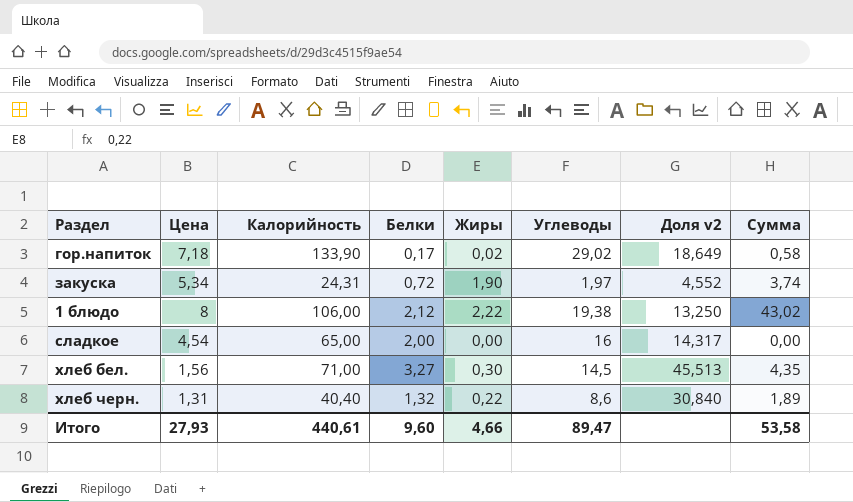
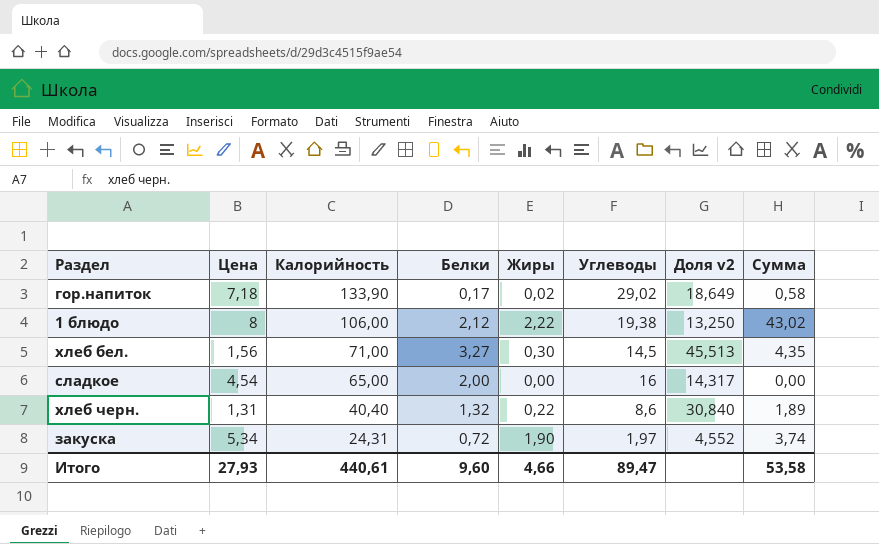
row order: none -> Калорийность descending

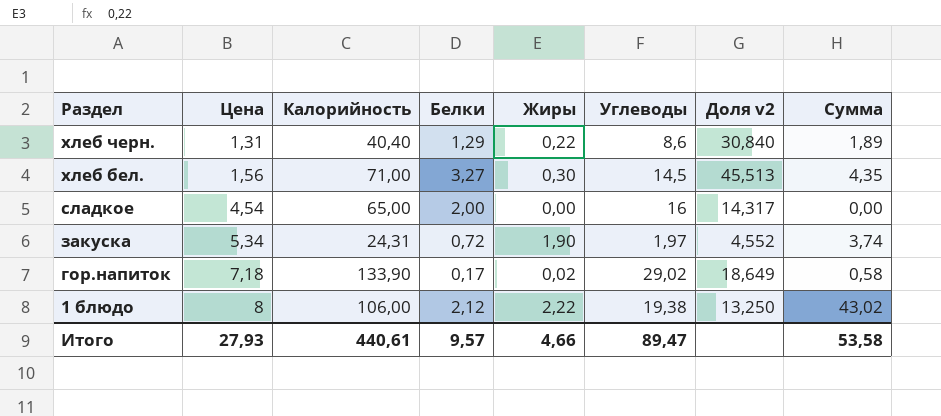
row order: Калорийность descending -> Раздел descending
хлеб черн. | Белки: 1,32 -> 1,29
Итого | Белки: 9,60 -> 9,57

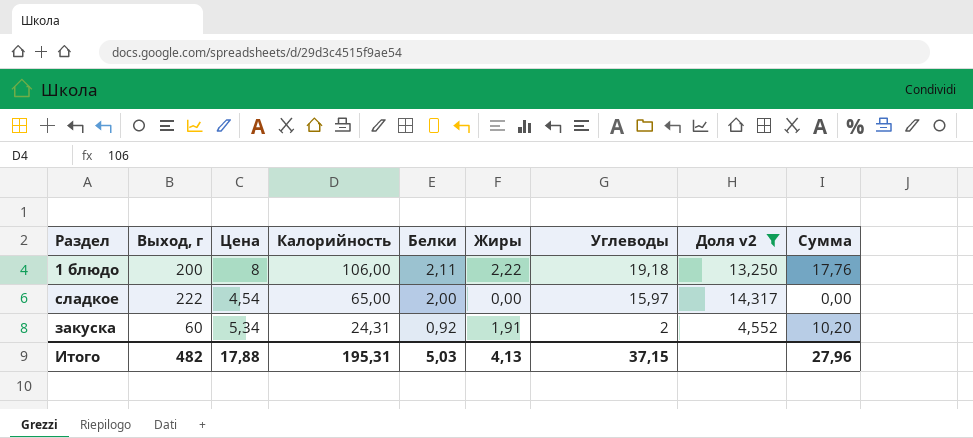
filter: none -> Доля v2 <= 14,317
row order: Раздел descending -> Калорийность descending
column Выход, г | position: none -> 2
column Сумма | formula: [Жиры] * [Углеводы] -> [Цена] * [Жиры]
1 блюдо | Белки: 2,12 -> 2,11
1 блюдо | Углеводы: 19,38 -> 19,18
сладкое | Углеводы: 16 -> 15,97
закуска | Белки: 0,72 -> 0,92
закуска | Жиры: 1,90 -> 1,91
закуска | Углеводы: 1,97 -> 2
Итого | Цена: 27,93 -> 17,88
Итого | Калорийность: 440,61 -> 195,31
Итого | Белки: 9,57 -> 5,03
Итого | Жиры: 4,66 -> 4,13
Итого | Углеводы: 89,47 -> 37,15
Итого | Сумма: 53,58 -> 27,96

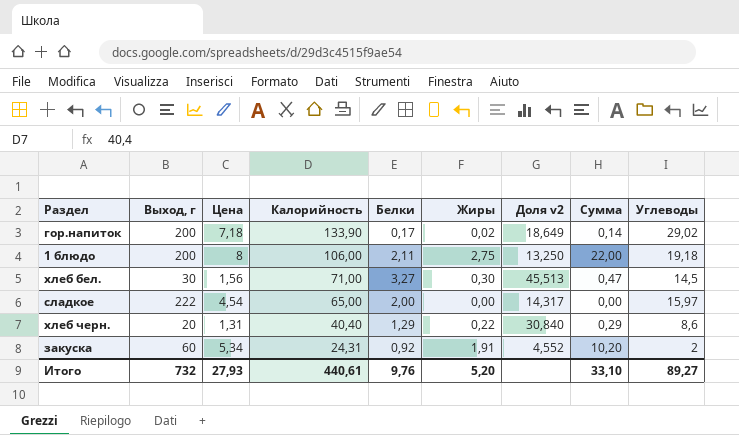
filter: Доля v2 <= 14,317 -> none
column Углеводы | position: 7 -> 9
1 блюдо | Жиры: 2,22 -> 2,75
1 блюдо | Сумма: 17,76 -> 22,00
Итого | Выход, г: 482 -> 732
Итого | Цена: 17,88 -> 27,93
Итого | Калорийность: 195,31 -> 440,61
Итого | Белки: 5,03 -> 9,76
Итого | Жиры: 4,13 -> 5,20
Итого | Сумма: 27,96 -> 33,10
Итого | Углеводы: 37,15 -> 89,27

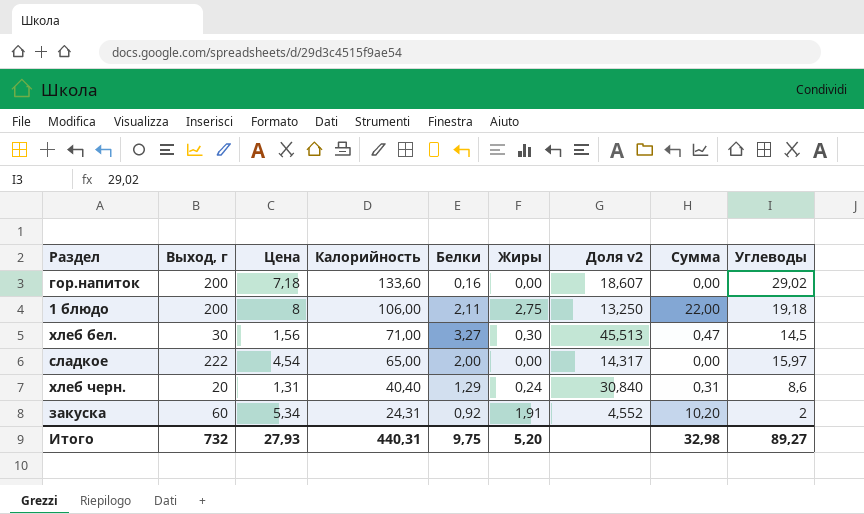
гор.напиток | Калорийность: 133,90 -> 133,60
гор.напиток | Белки: 0,17 -> 0,16
гор.напиток | Жиры: 0,02 -> 0,00
гор.напиток | Доля v2: 18,649 -> 18,607
гор.напиток | Сумма: 0,14 -> 0,00
хлеб черн. | Жиры: 0,22 -> 0,24
хлеб черн. | Сумма: 0,29 -> 0,31
Итого | Калорийность: 440,61 -> 440,31
Итого | Белки: 9,76 -> 9,75
Итого | Сумма: 33,10 -> 32,98

